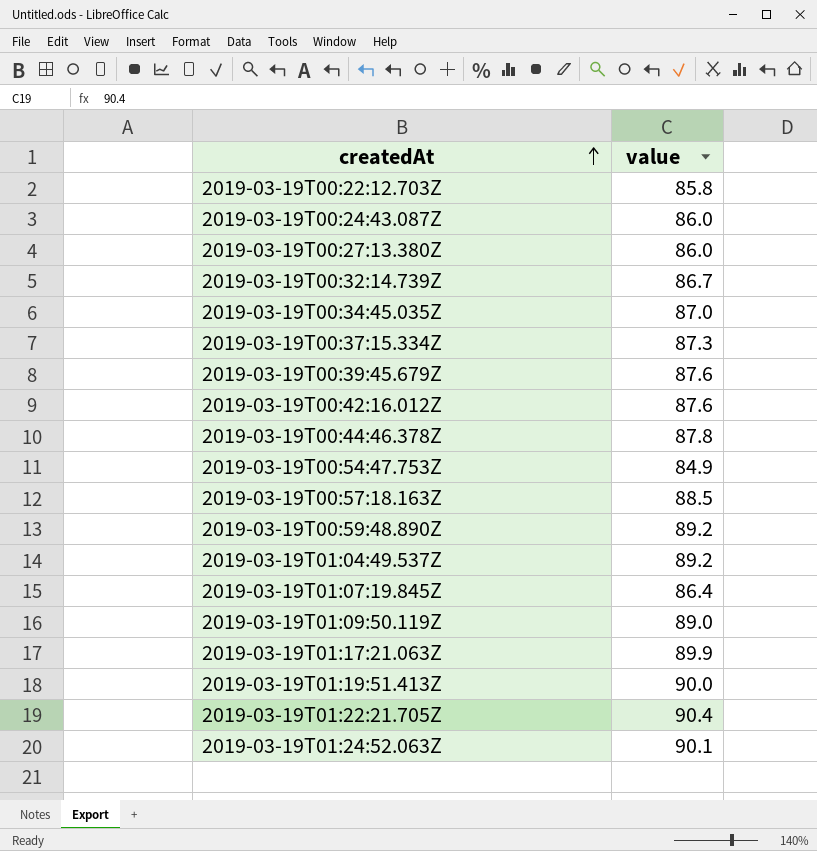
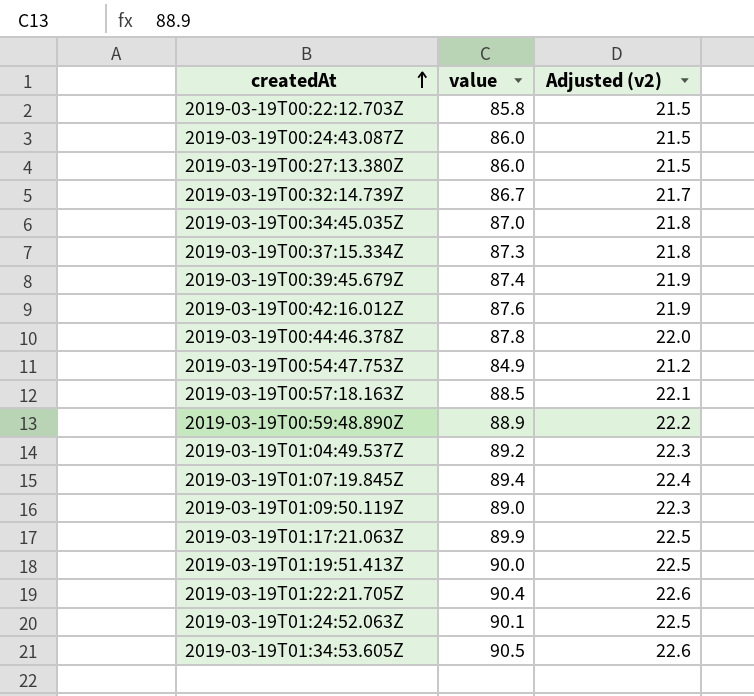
column Adjusted (v2) | formula: none -> [value] * 0.25
2019-03-19T00:39:45.679Z | value: 87.6 -> 87.4
2019-03-19T00:59:48.890Z | value: 89.2 -> 88.9
2019-03-19T01:07:19.845Z | value: 86.4 -> 89.4
row 2019-03-19T01:34:53.605Z: none -> 90.5 | 22.6

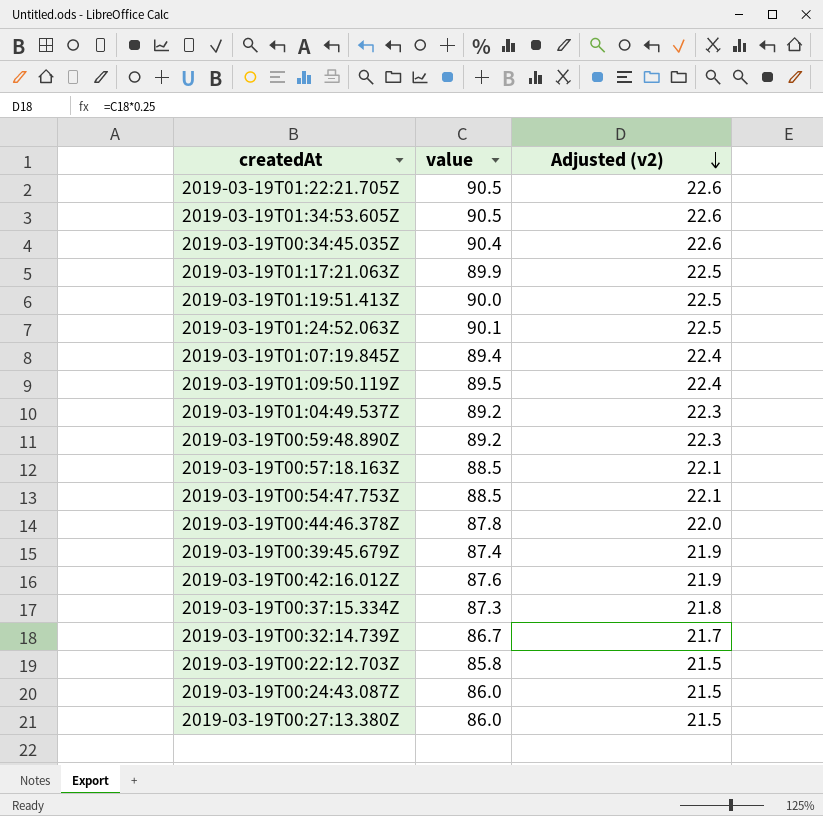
row order: createdAt ascending -> Adjusted (v2) descending
2019-03-19T01:22:21.705Z | value: 90.4 -> 90.5
2019-03-19T00:34:45.035Z | value: 87.0 -> 90.4
2019-03-19T00:34:45.035Z | Adjusted (v2): 21.8 -> 22.6
2019-03-19T01:09:50.119Z | value: 89.0 -> 89.5
2019-03-19T01:09:50.119Z | Adjusted (v2): 22.3 -> 22.4
2019-03-19T00:59:48.890Z | value: 88.9 -> 89.2
2019-03-19T00:59:48.890Z | Adjusted (v2): 22.2 -> 22.3
2019-03-19T00:54:47.753Z | value: 84.9 -> 88.5
2019-03-19T00:54:47.753Z | Adjusted (v2): 21.2 -> 22.1

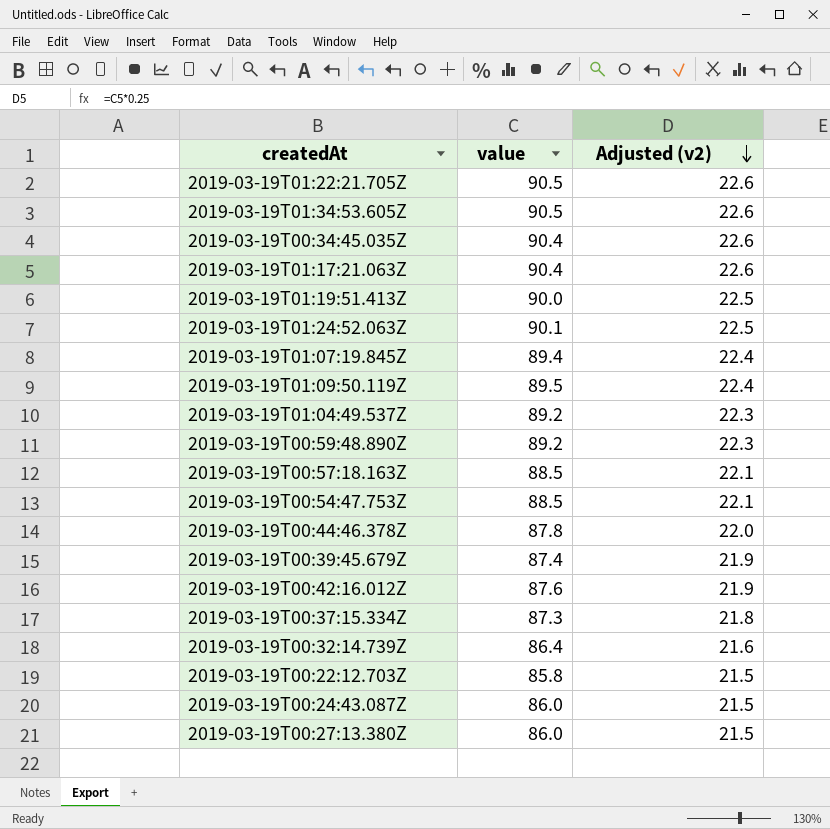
2019-03-19T01:17:21.063Z | value: 89.9 -> 90.4
2019-03-19T01:17:21.063Z | Adjusted (v2): 22.5 -> 22.6
2019-03-19T00:32:14.739Z | value: 86.7 -> 86.4
2019-03-19T00:32:14.739Z | Adjusted (v2): 21.7 -> 21.6

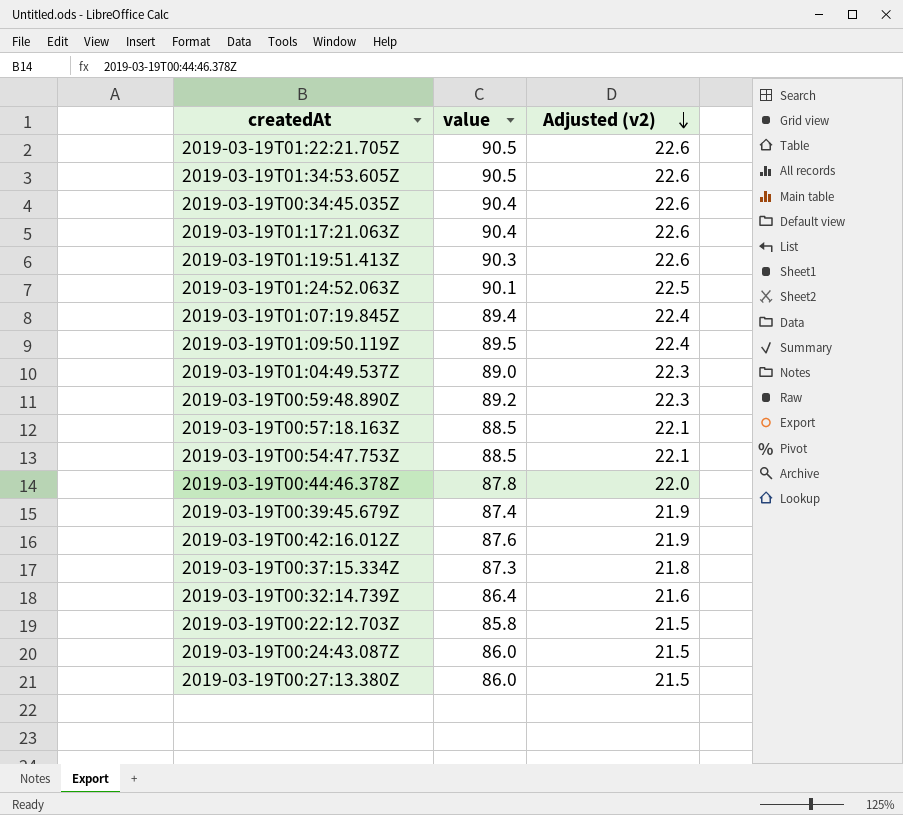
2019-03-19T01:19:51.413Z | value: 90.0 -> 90.3
2019-03-19T01:19:51.413Z | Adjusted (v2): 22.5 -> 22.6
2019-03-19T01:04:49.537Z | value: 89.2 -> 89.0

